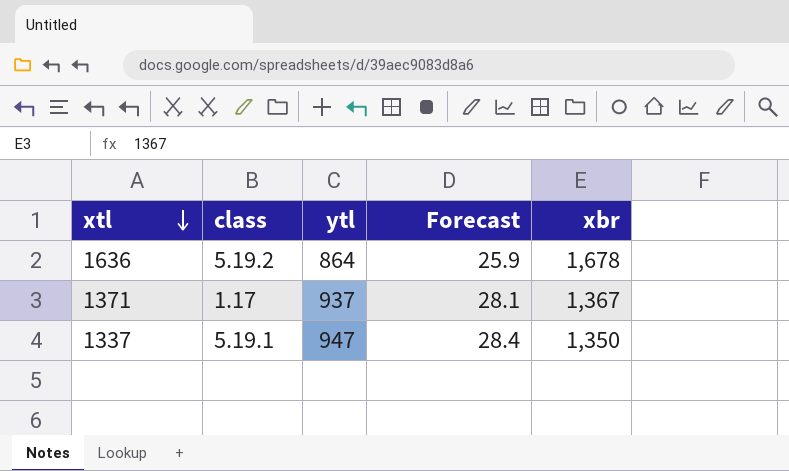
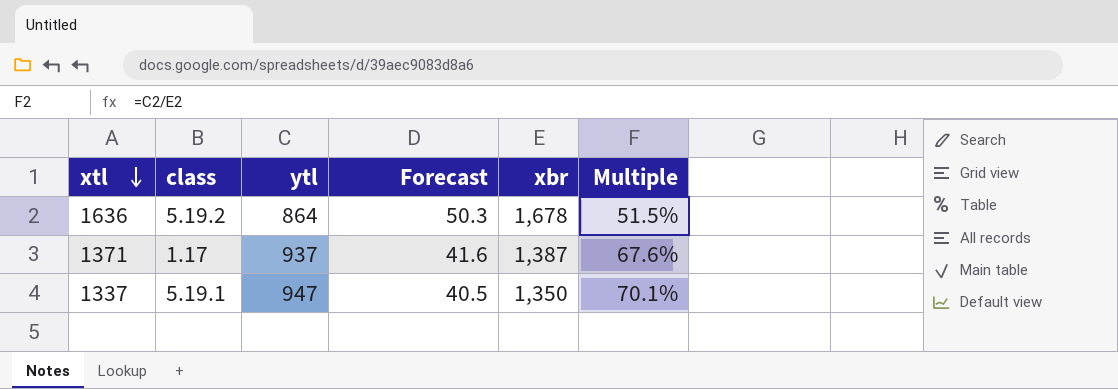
column Forecast | formula: [ytl] * 0.03 -> [xbr] * 0.03
column Multiple | formula: none -> [ytl] / [xbr]
1371 | xbr: 1,367 -> 1,387

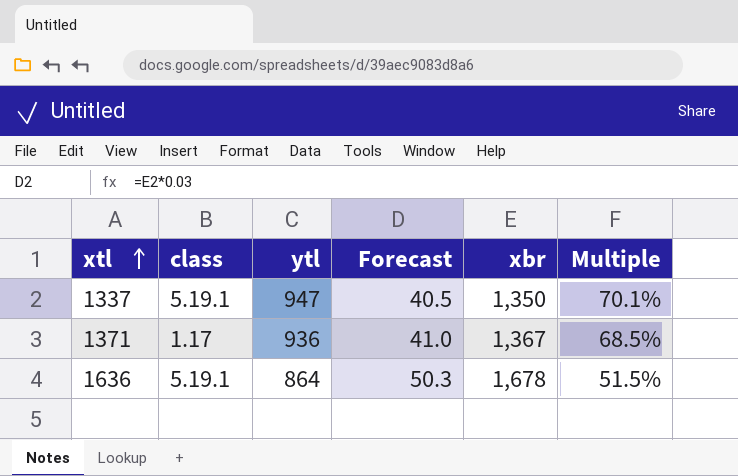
row order: xtl descending -> xtl ascending
1371 | ytl: 937 -> 936
1371 | Forecast: 41.6 -> 41.0
1371 | xbr: 1,387 -> 1,367
1371 | Multiple: 67.6% -> 68.5%
1636 | class: 5.19.2 -> 5.19.1

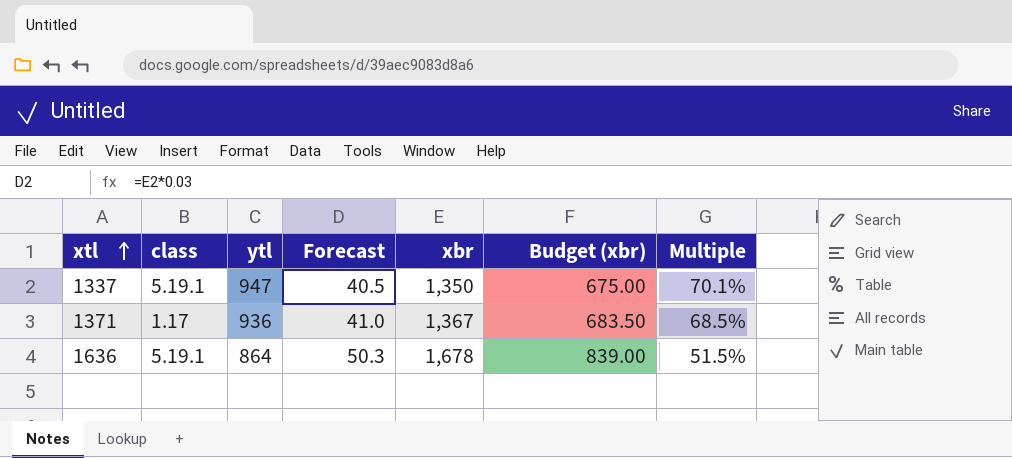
column Budget (xbr) | formula: none -> [xbr] * 0.5

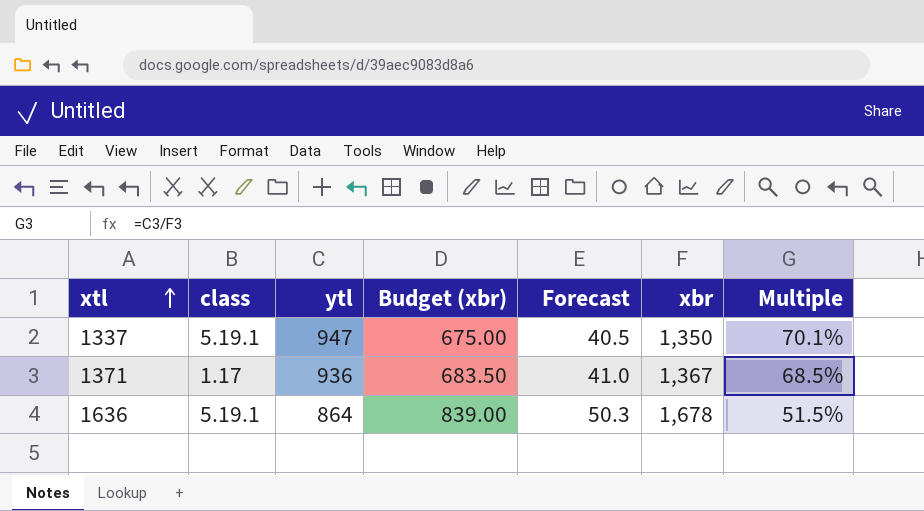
column Budget (xbr) | position: 6 -> 4

